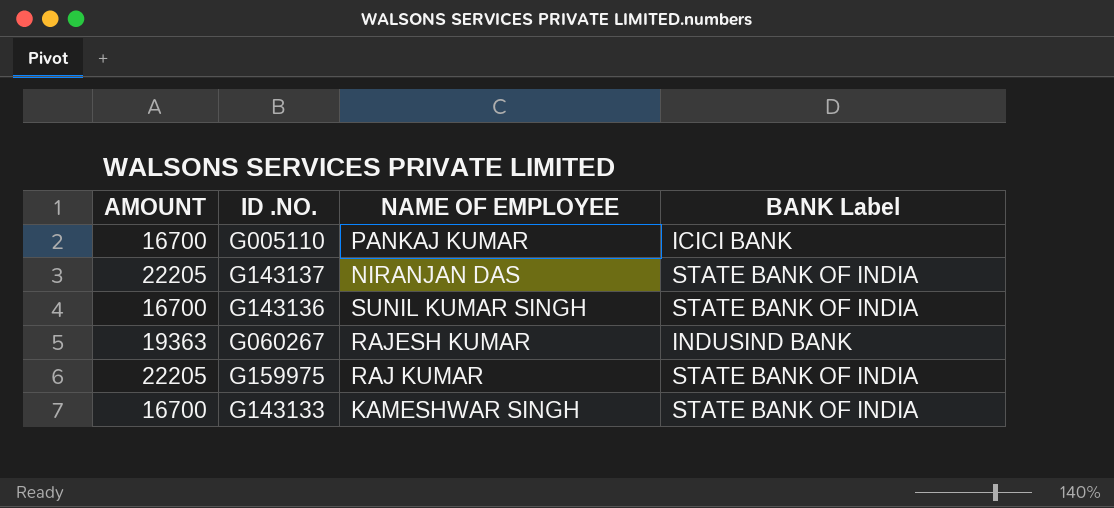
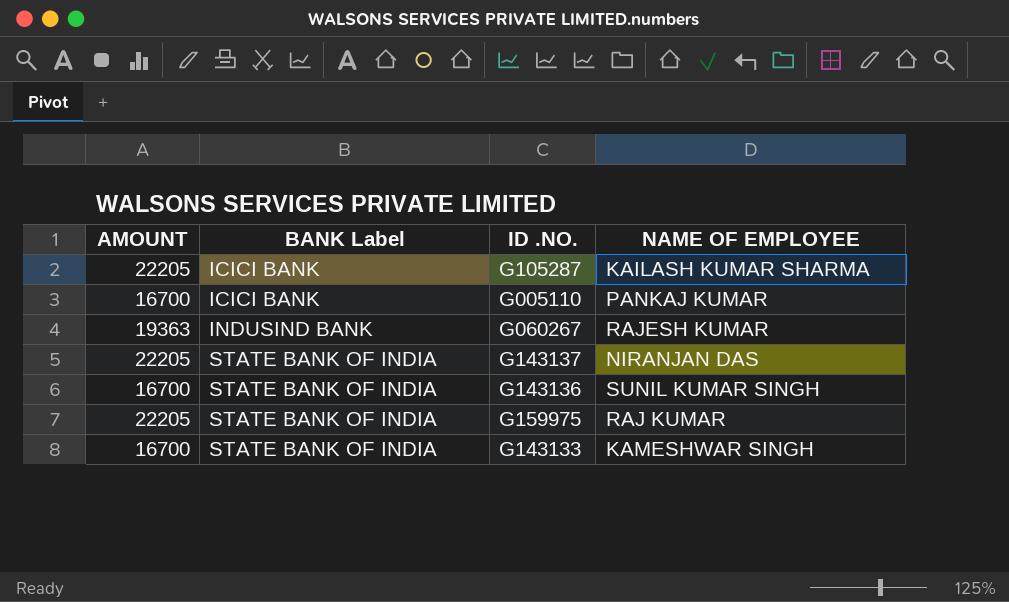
row order: none -> BANK Label ascending
column BANK Label | position: 4 -> 2
row G105287: none -> 22205 | ICICI BANK | KAILASH KUMAR SHARMA

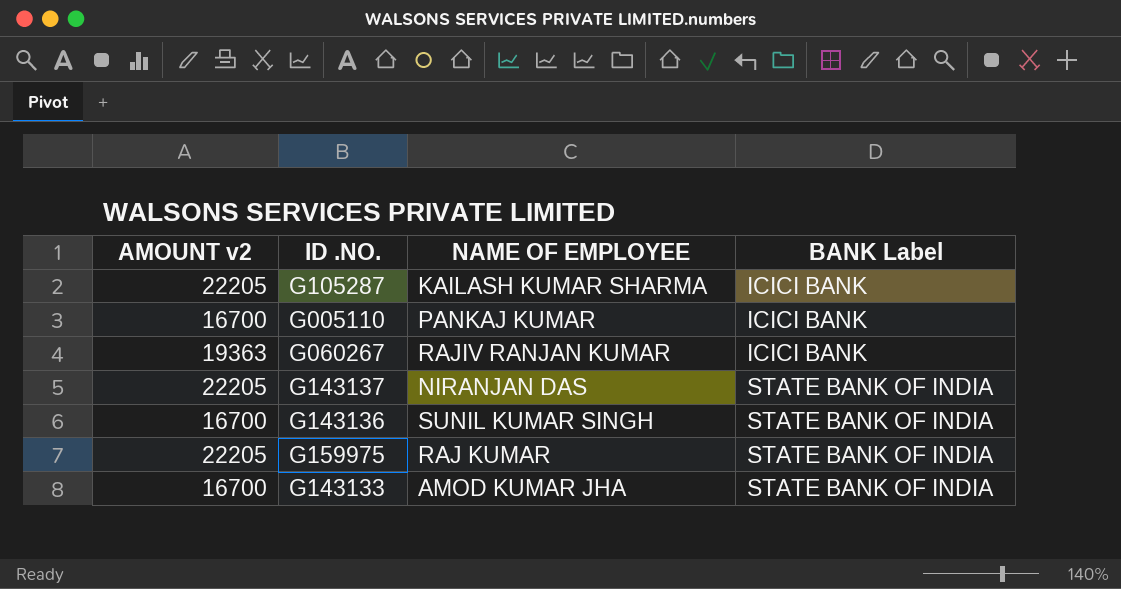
column name: AMOUNT -> AMOUNT v2
column BANK Label | position: 2 -> 4
G060267 | NAME OF EMPLOYEE: RAJESH KUMAR -> RAJIV RANJAN KUMAR
G060267 | BANK Label: INDUSIND BANK -> ICICI BANK
G143133 | NAME OF EMPLOYEE: KAMESHWAR SINGH -> AMOD KUMAR JHA

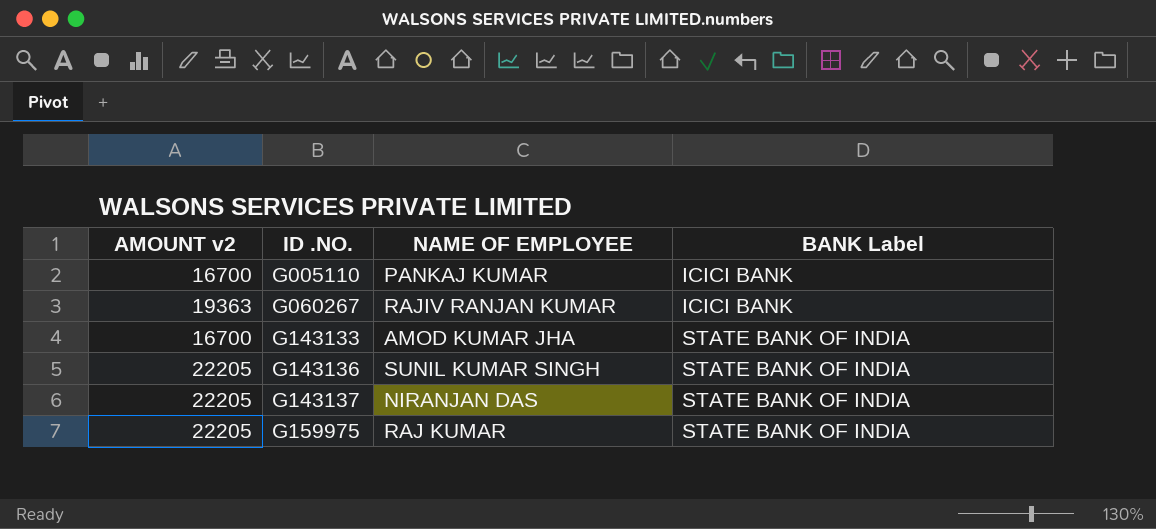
row order: BANK Label ascending -> ID .NO. ascending
row G105287: 22205 | KAILASH KUMAR SHARMA | ICICI BANK -> none
G143136 | AMOUNT v2: 16700 -> 22205

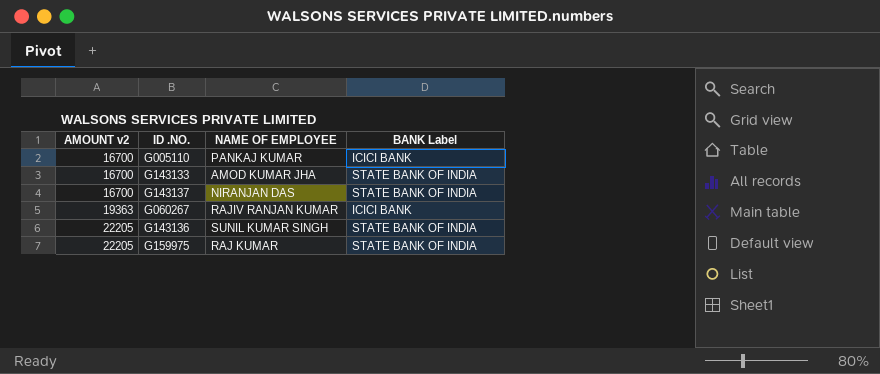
row order: ID .NO. ascending -> AMOUNT v2 ascending
G143137 | AMOUNT v2: 22205 -> 16700

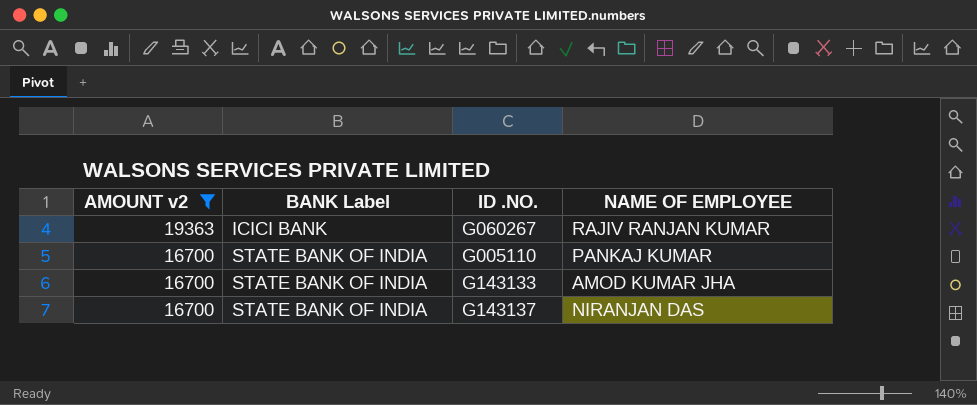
filter: none -> AMOUNT v2 != 22205
row order: AMOUNT v2 ascending -> AMOUNT v2 descending
column BANK Label | position: 4 -> 2
G005110 | BANK Label: ICICI BANK -> STATE BANK OF INDIA

